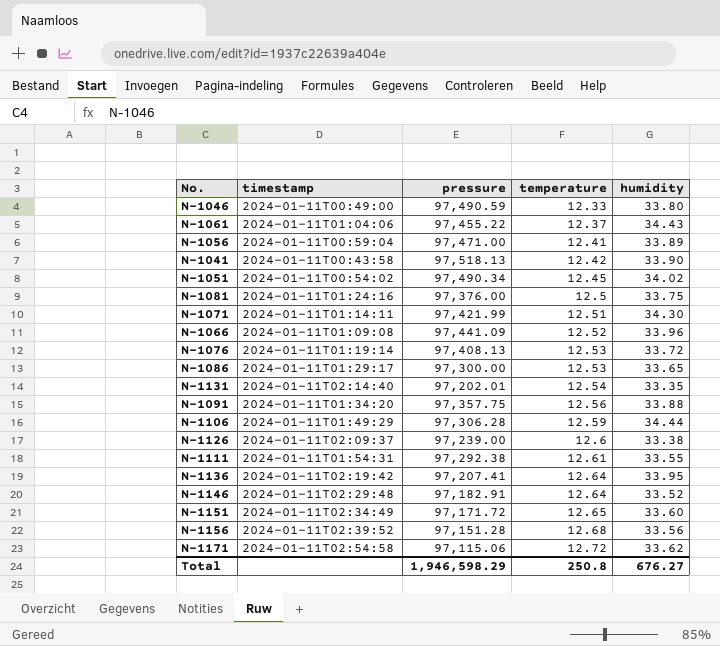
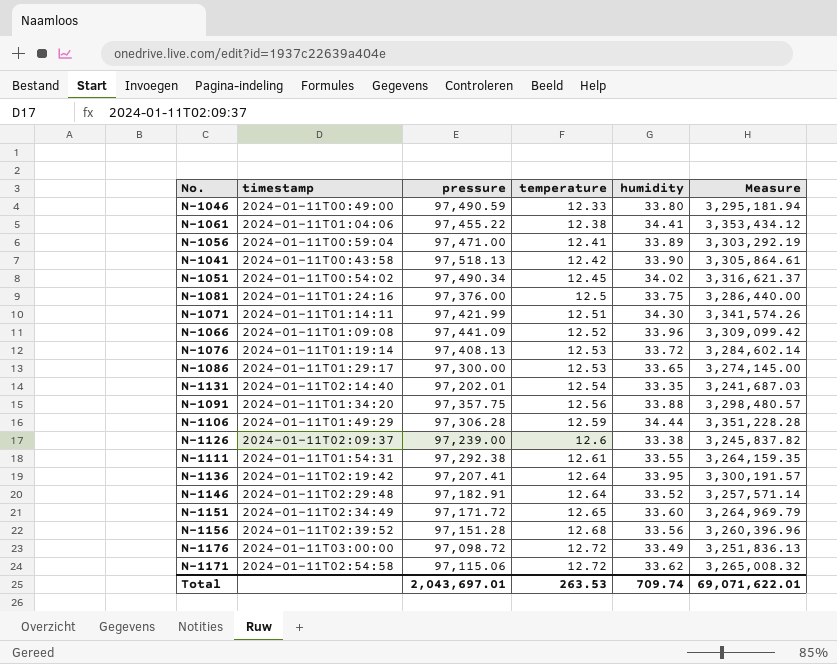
column Measure | formula: none -> [pressure] * [humidity]
N-1061 | temperature: 12.37 -> 12.38
N-1061 | humidity: 34.43 -> 34.41
row N-1176: none -> 2024-01-11T03:00:00 | 97,098.72 | 12.72 | 33.49 | 3,251,836.13
Total | pressure: 1,946,598.29 -> 2,043,697.01
Total | temperature: 250.8 -> 263.53
Total | humidity: 676.27 -> 709.74

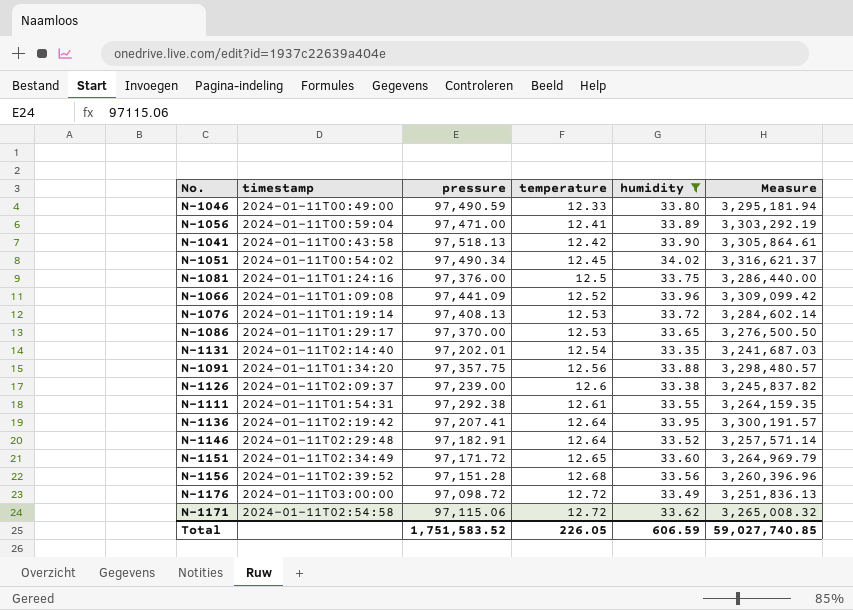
filter: none -> humidity <= 34.02
N-1086 | pressure: 97,300.00 -> 97,370.00
N-1086 | Measure: 3,274,145.00 -> 3,276,500.50
Total | pressure: 2,043,697.01 -> 1,751,583.52
Total | temperature: 263.53 -> 226.05
Total | humidity: 709.74 -> 606.59
Total | Measure: 69,071,622.01 -> 59,027,740.85

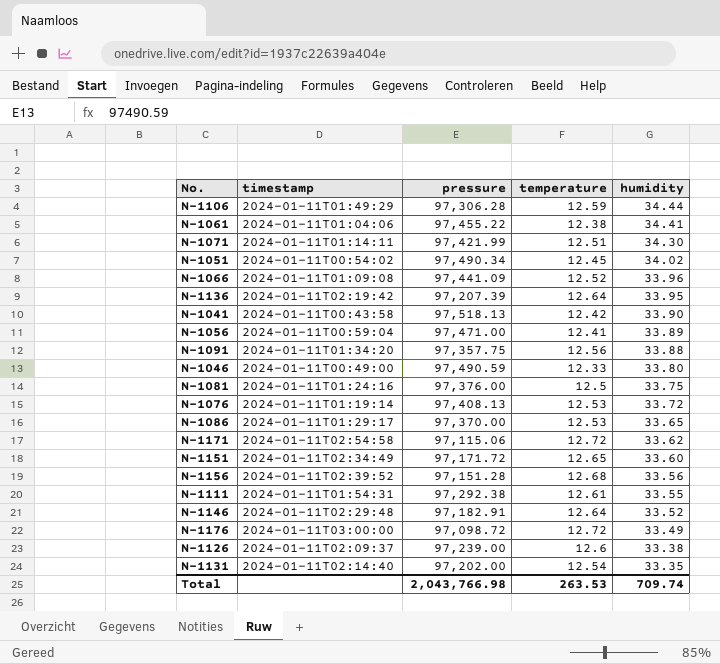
filter: humidity <= 34.02 -> none
row order: temperature ascending -> humidity descending
column Measure | formula: [pressure] * [humidity] -> none
N-1136 | pressure: 97,207.41 -> 97,207.39
N-1131 | pressure: 97,202.01 -> 97,202.00
Total | pressure: 1,751,583.52 -> 2,043,766.98
Total | temperature: 226.05 -> 263.53
Total | humidity: 606.59 -> 709.74

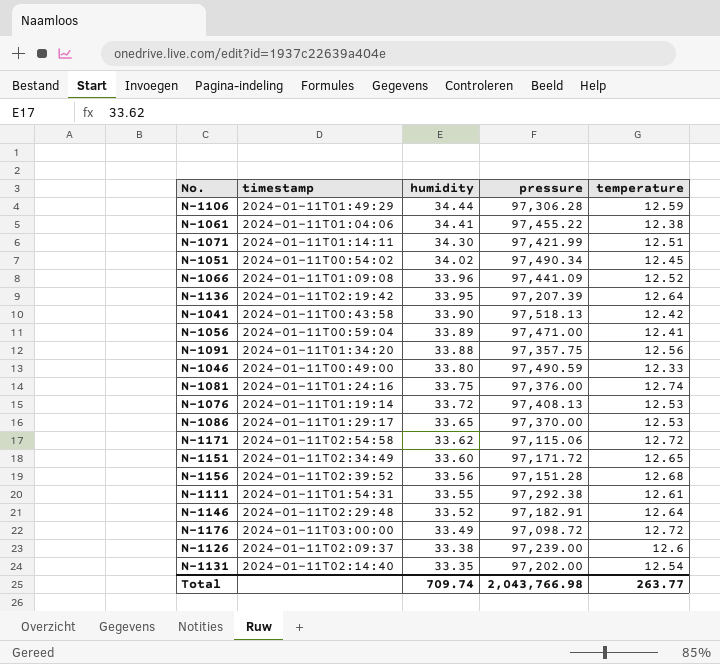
column humidity | position: 5 -> 3
N-1081 | temperature: 12.5 -> 12.74
Total | temperature: 263.53 -> 263.77

